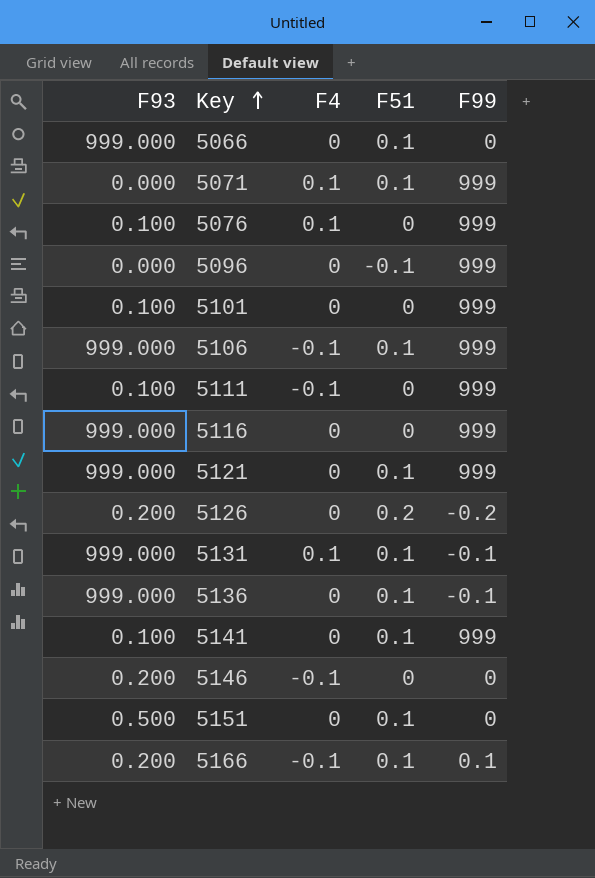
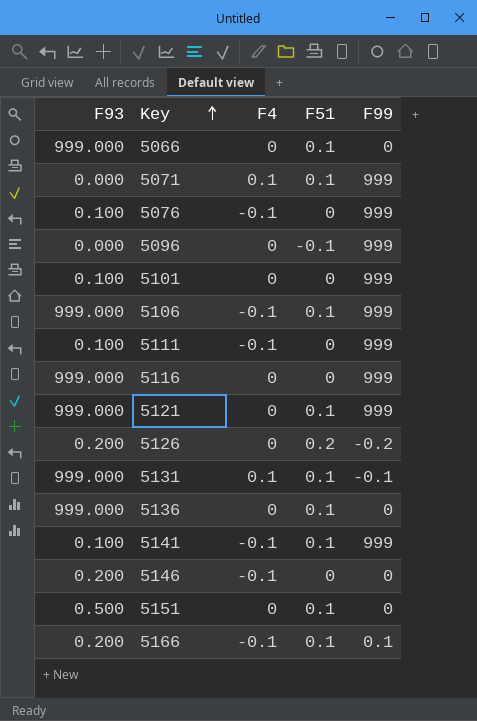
5076 | F4: 0.1 -> -0.1
5136 | F99: -0.1 -> 0
5141 | F4: 0 -> -0.1

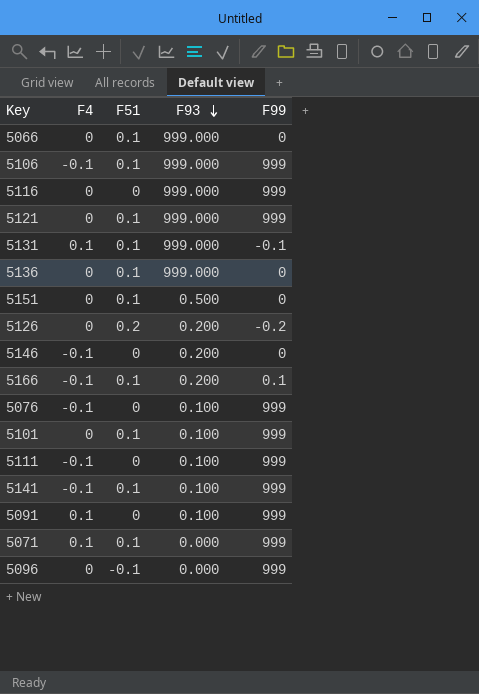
row order: Key ascending -> F93 descending
column F93 | position: 1 -> 4
5101 | F51: 0 -> 0.1
row 5091: none -> 0.1 | 0 | 0.100 | 999

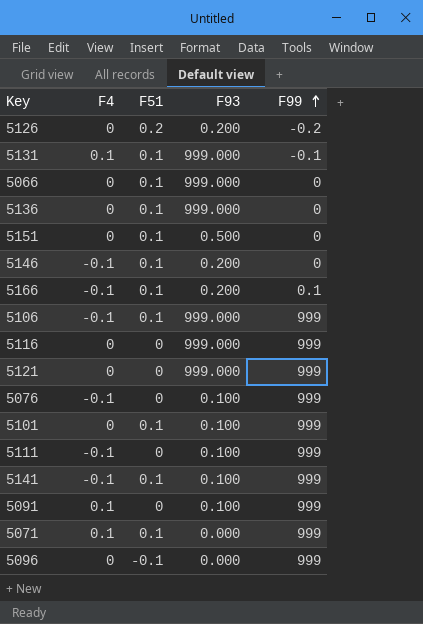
row order: F93 descending -> F99 ascending
5146 | F51: 0 -> 0.1
5121 | F51: 0.1 -> 0

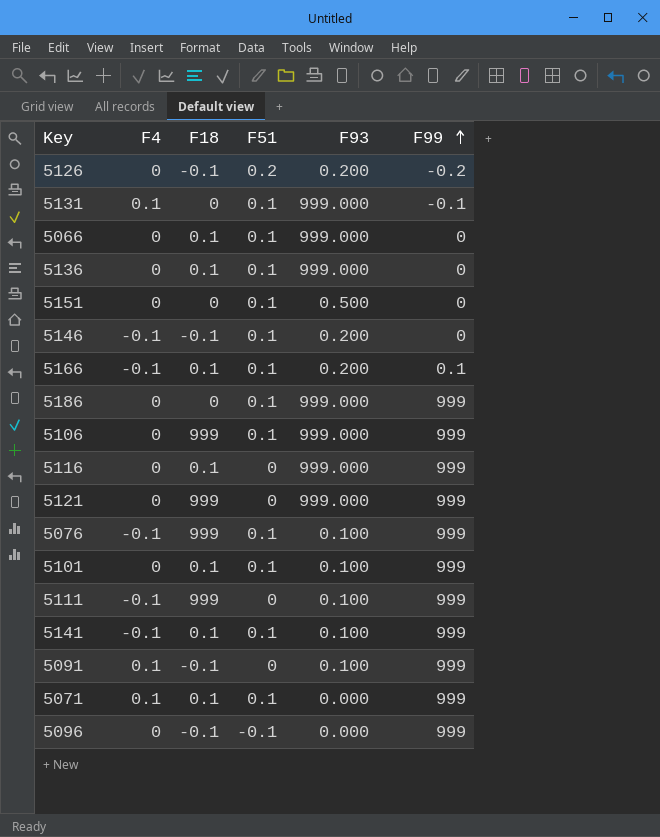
column F18 | position: none -> 3
row 5186: none -> 0 | 0 | 0.1 | 999.000 | 999
5106 | F4: -0.1 -> 0
5076 | F51: 0 -> 0.1

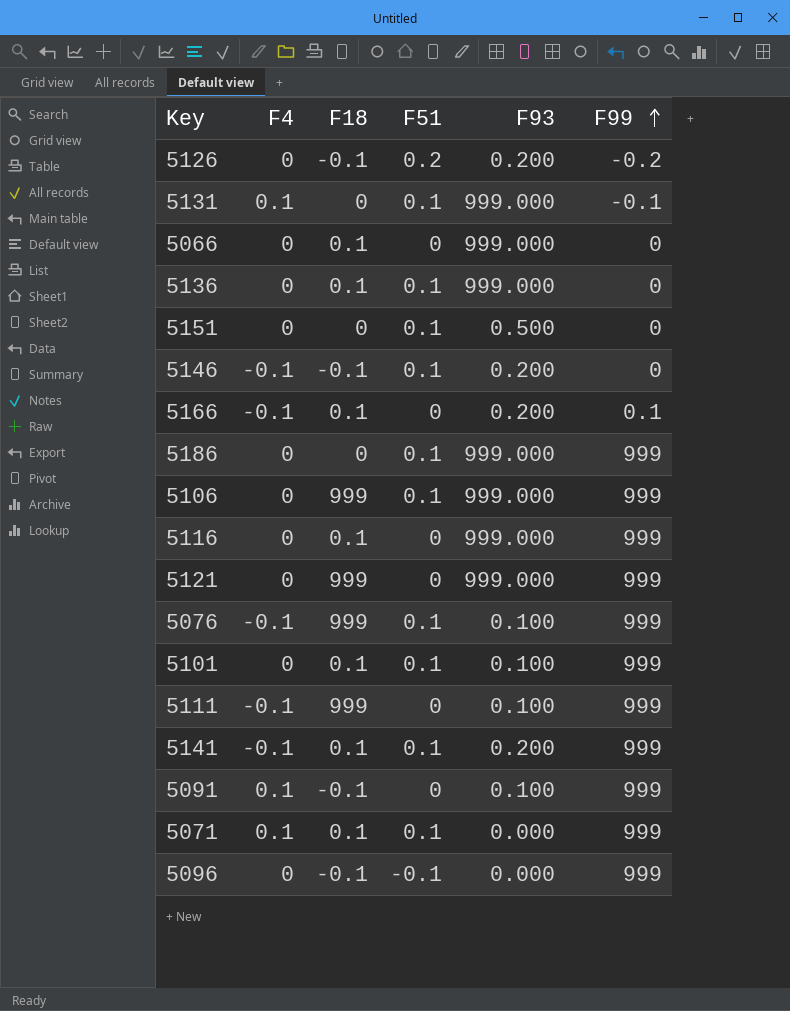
5066 | F51: 0.1 -> 0
5166 | F51: 0.1 -> 0
5141 | F93: 0.100 -> 0.200

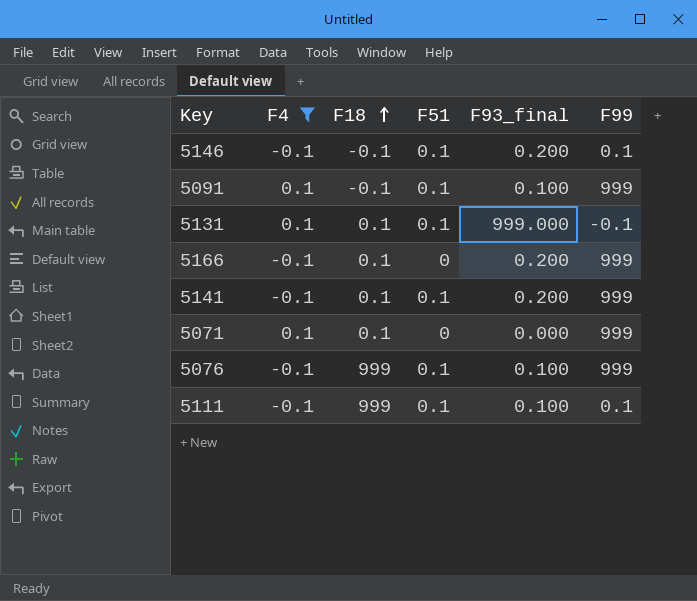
filter: none -> F4 != 0
row order: F99 ascending -> F18 ascending
column name: F93 -> F93_final
5146 | F99: 0 -> 0.1
5091 | F51: 0 -> 0.1
5131 | F18: 0 -> 0.1
5166 | F99: 0.1 -> 999
5071 | F51: 0.1 -> 0
5111 | F51: 0 -> 0.1
5111 | F99: 999 -> 0.1

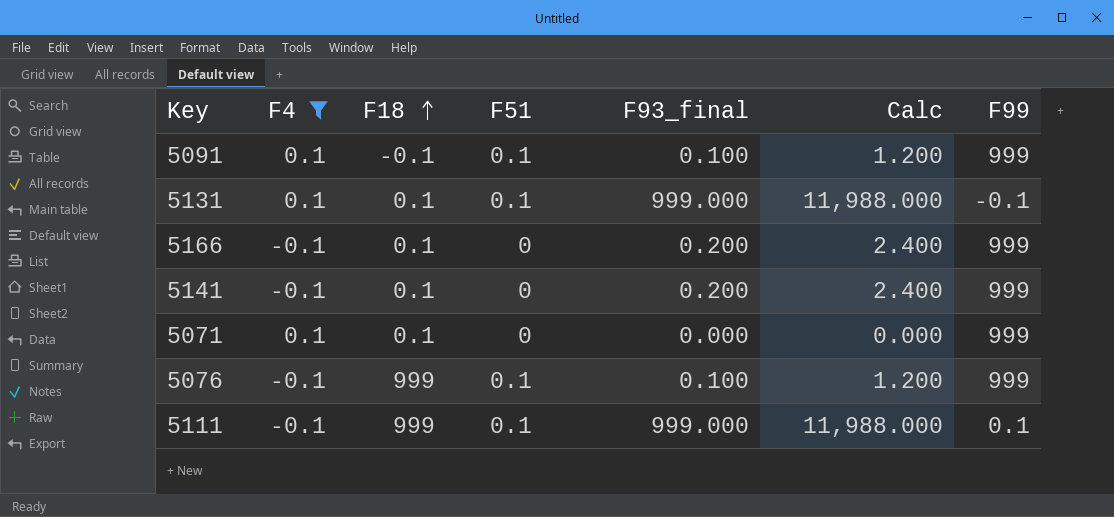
column Calc | formula: none -> [F93_final] * 12
row 5146: -0.1 | -0.1 | 0.1 | 0.200 | 0.1 -> none
5141 | F51: 0.1 -> 0
5111 | F93_final: 0.100 -> 999.000

